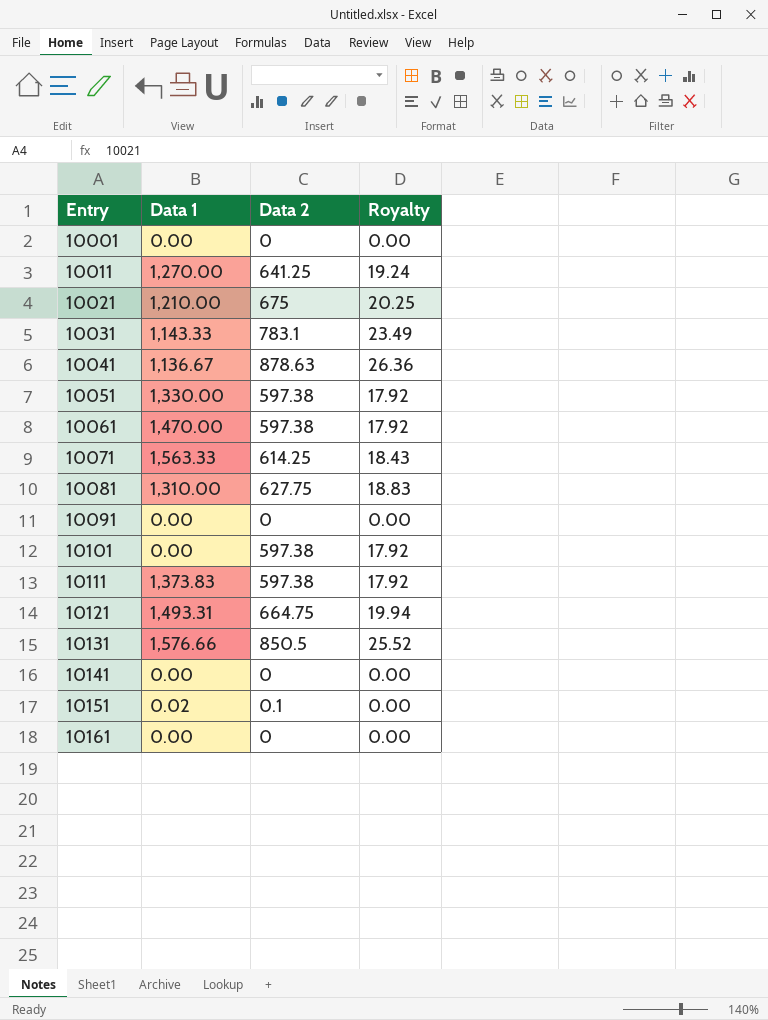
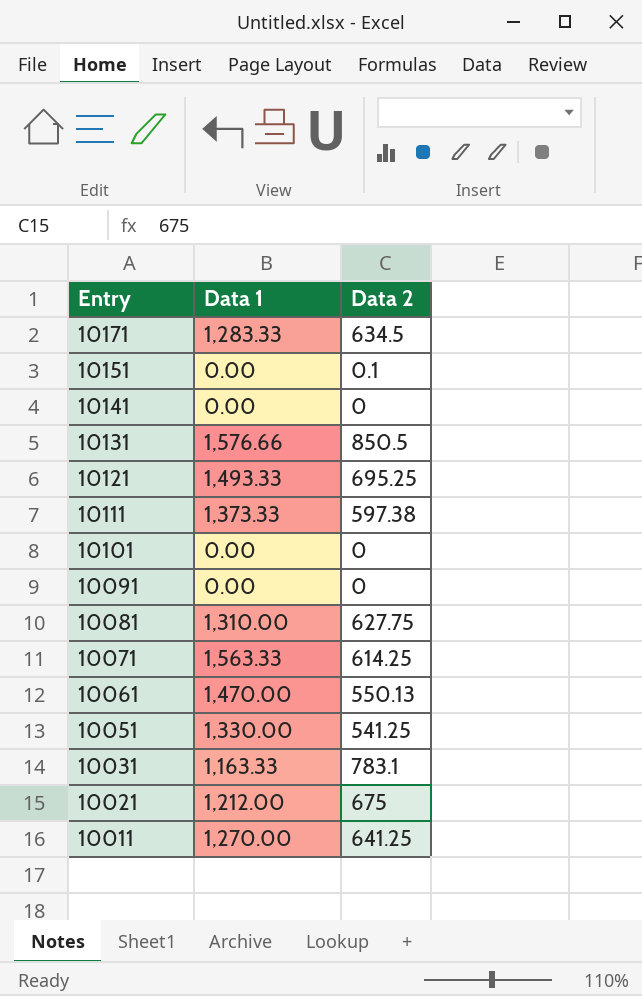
row order: Entry ascending -> Entry descending
column Royalty | formula: [Data 2] * 0.03 -> none
row 10001: 0.00 | 0 | 0.00 -> none
row 10041: 1,136.67 | 878.63 | 26.36 -> none
row 10161: 0.00 | 0 | 0.00 -> none
row 10171: none -> 1,283.33 | 634.5
10151 | Data 1: 0.02 -> 0.00
10121 | Data 1: 1,493.31 -> 1,493.33
10121 | Data 2: 664.75 -> 695.25
10111 | Data 1: 1,373.83 -> 1,373.33
10101 | Data 2: 597.38 -> 0
10061 | Data 2: 597.38 -> 550.13
10051 | Data 2: 597.38 -> 541.25
10031 | Data 1: 1,143.33 -> 1,163.33
10021 | Data 1: 1,210.00 -> 1,212.00

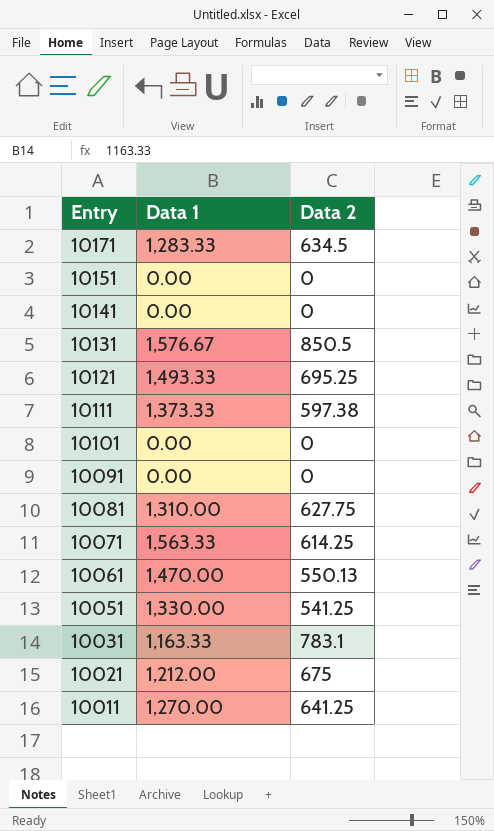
10151 | Data 2: 0.1 -> 0
10131 | Data 1: 1,576.66 -> 1,576.67

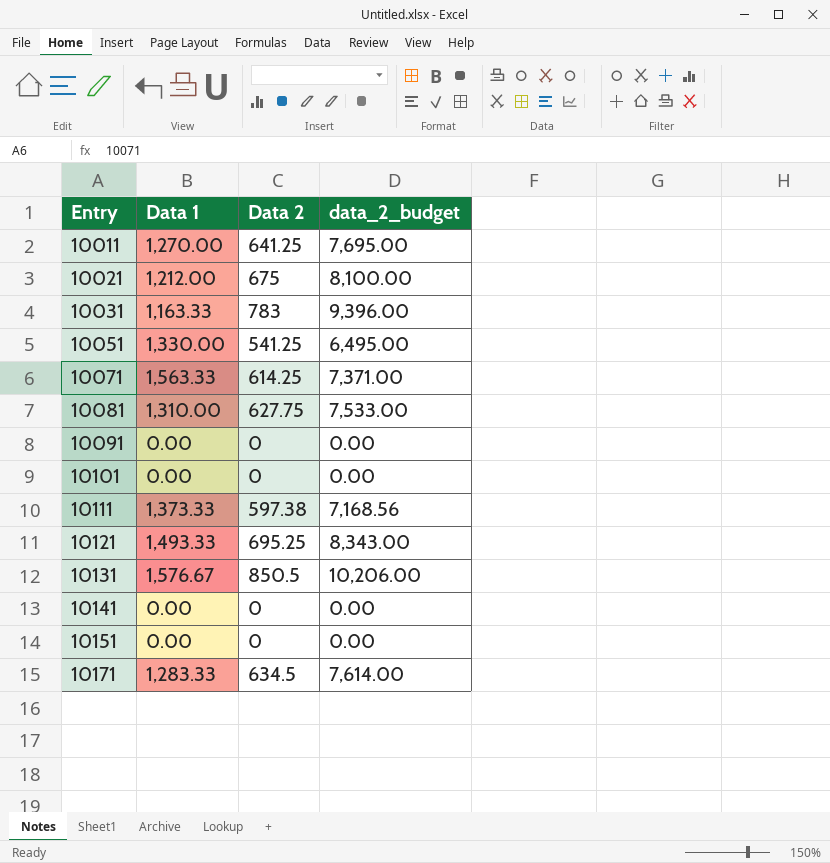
row order: Entry descending -> Entry ascending
column data_2_budget | formula: none -> [Data 2] * 12
row 10061: 1,470.00 | 550.13 -> none
10031 | Data 2: 783.1 -> 783

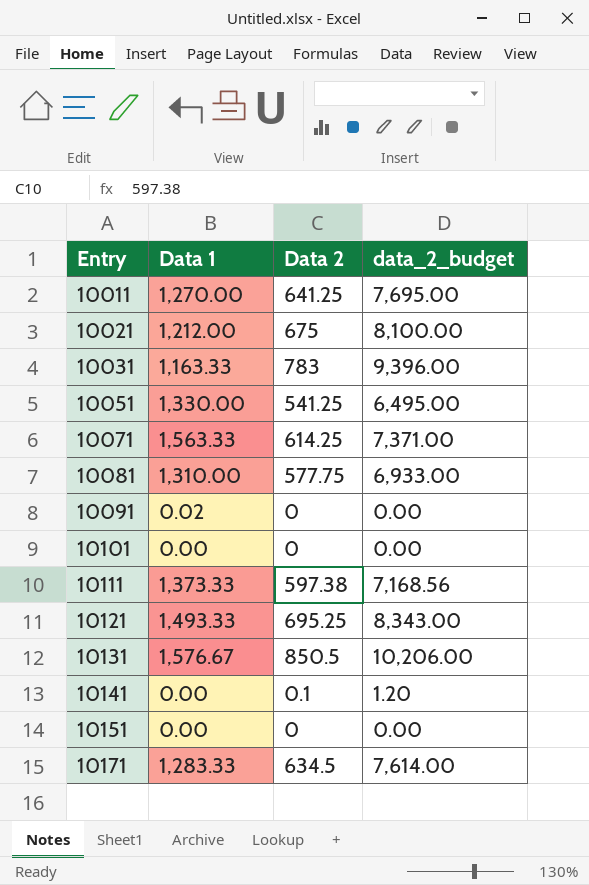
10081 | Data 2: 627.75 -> 577.75
10081 | data_2_budget: 7,533.00 -> 6,933.00
10091 | Data 1: 0.00 -> 0.02
10141 | Data 2: 0 -> 0.1
10141 | data_2_budget: 0.00 -> 1.20

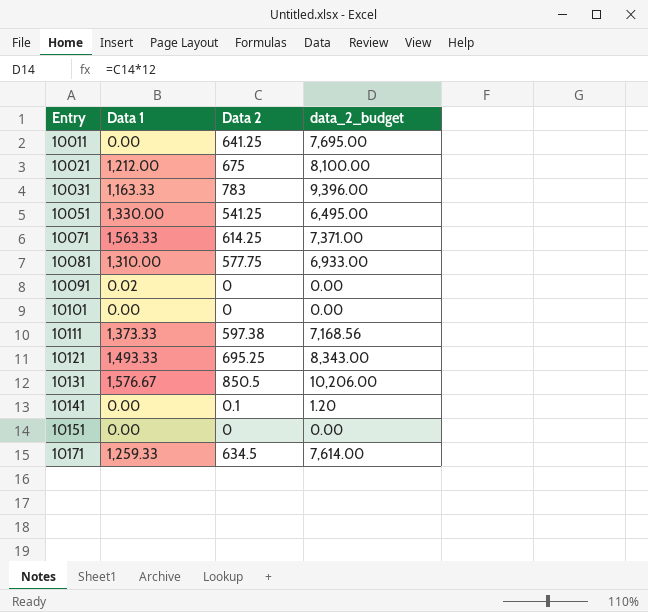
10011 | Data 1: 1,270.00 -> 0.00
10171 | Data 1: 1,283.33 -> 1,259.33

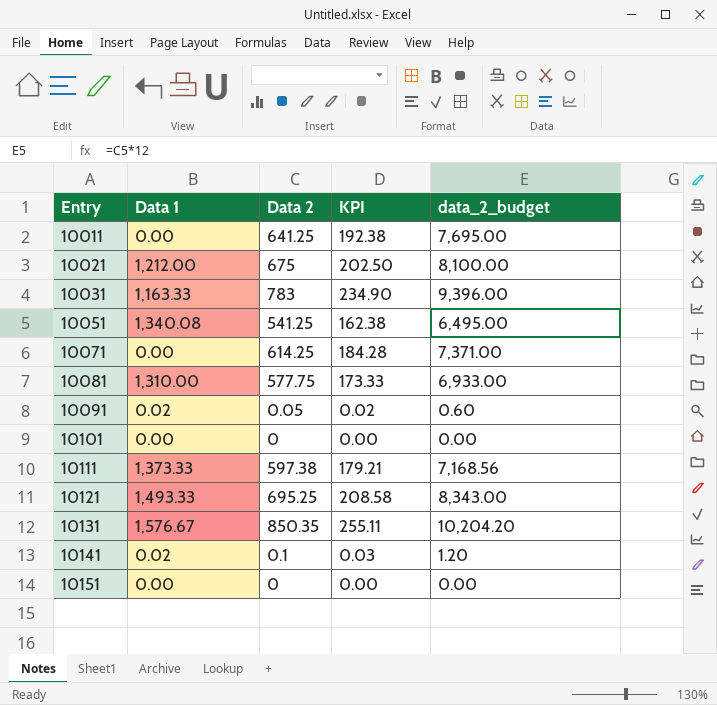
column KPI | formula: none -> [Data 2] * 0.3
row 10171: 1,259.33 | 634.5 | 7,614.00 -> none
10051 | Data 1: 1,330.00 -> 1,340.08
10071 | Data 1: 1,563.33 -> 0.00
10091 | Data 2: 0 -> 0.05
10091 | data_2_budget: 0.00 -> 0.60
10131 | Data 2: 850.5 -> 850.35
10131 | data_2_budget: 10,206.00 -> 10,204.20
10141 | Data 1: 0.00 -> 0.02

